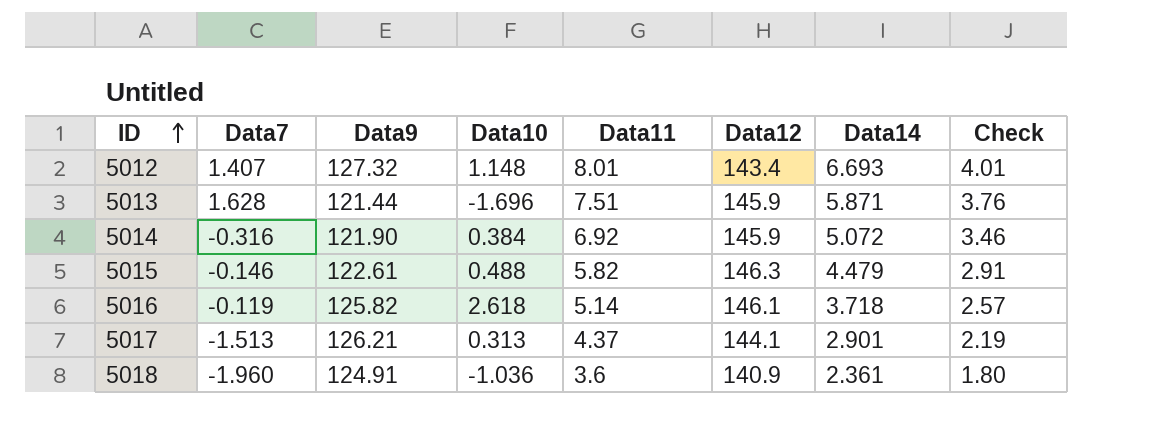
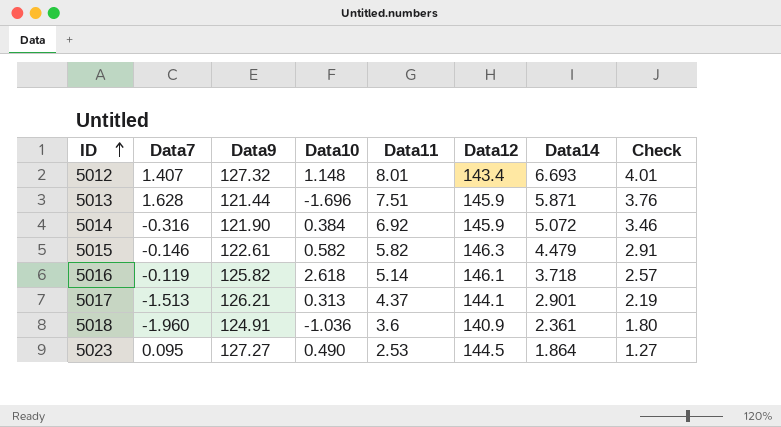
5015 | Data10: 0.488 -> 0.582
row 5023: none -> 0.095 | 127.27 | 0.490 | 2.53 | 144.5 | 1.864 | 1.27

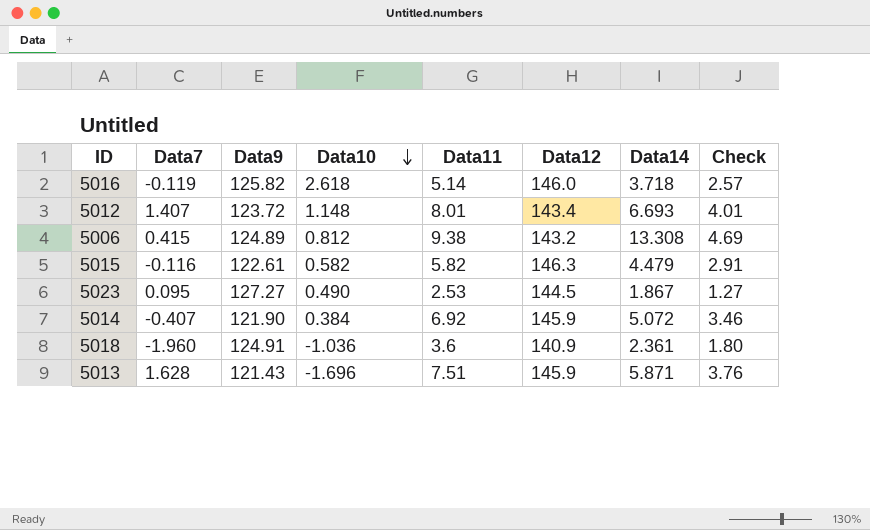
row order: ID ascending -> Data10 descending
row 5017: -1.513 | 126.21 | 0.313 | 4.37 | 144.1 | 2.901 | 2.19 -> none
5016 | Data12: 146.1 -> 146.0
5012 | Data9: 127.32 -> 123.72
row 5006: none -> 0.415 | 124.89 | 0.812 | 9.38 | 143.2 | 13.308 | 4.69
5015 | Data7: -0.146 -> -0.116
5023 | Data14: 1.864 -> 1.867
5014 | Data7: -0.316 -> -0.407
5013 | Data9: 121.44 -> 121.43

